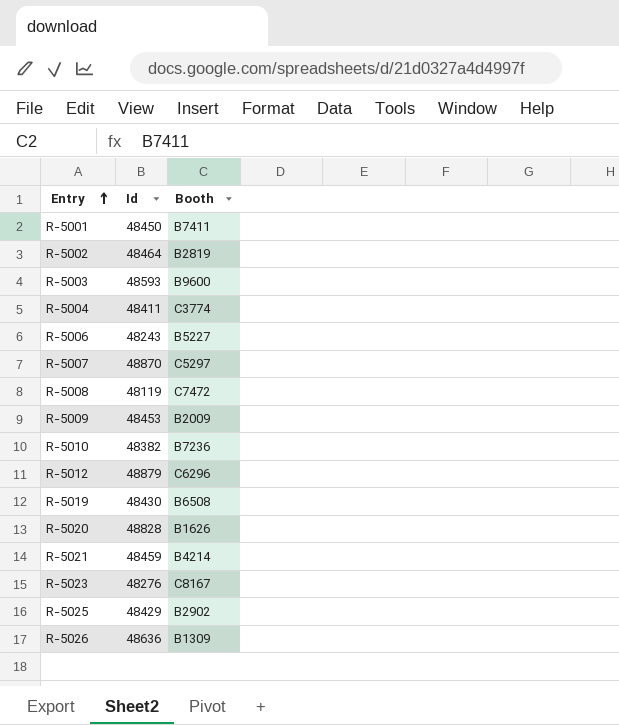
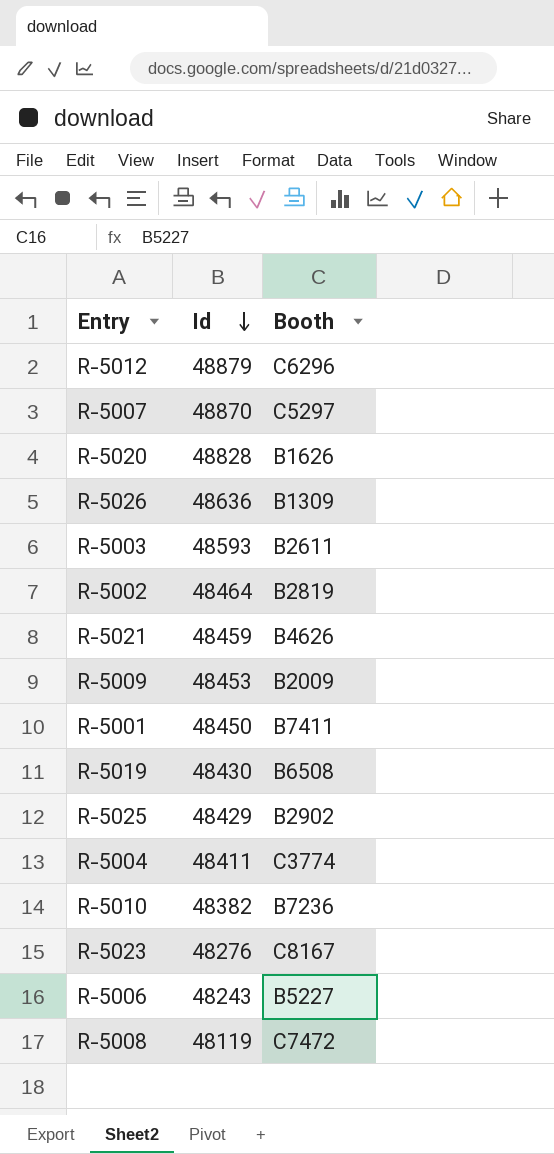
row order: Entry ascending -> Id descending
R-5003 | Booth: B9600 -> B2611
R-5021 | Booth: B4214 -> B4626

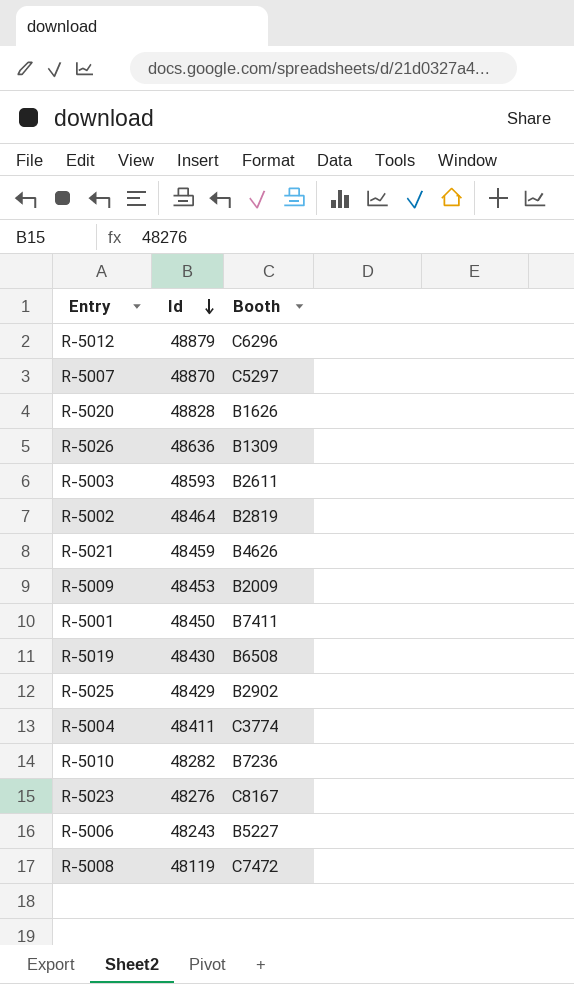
R-5010 | Id: 48382 -> 48282

